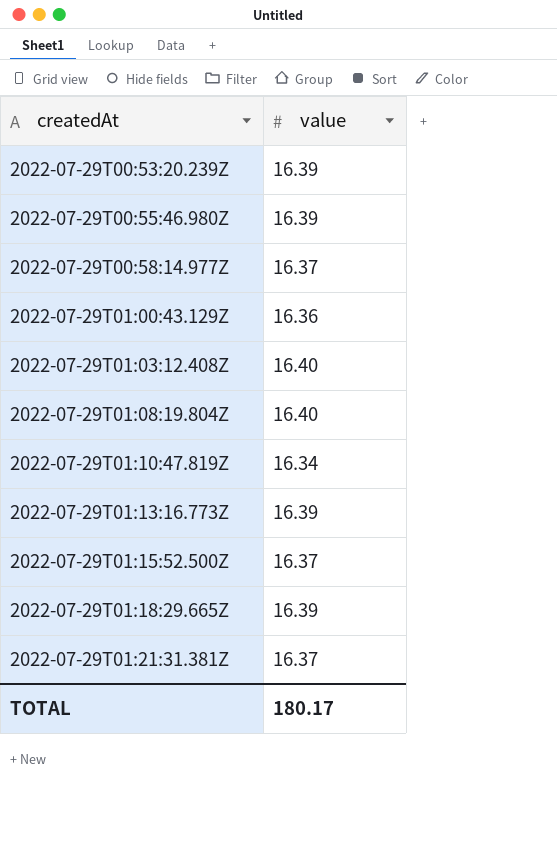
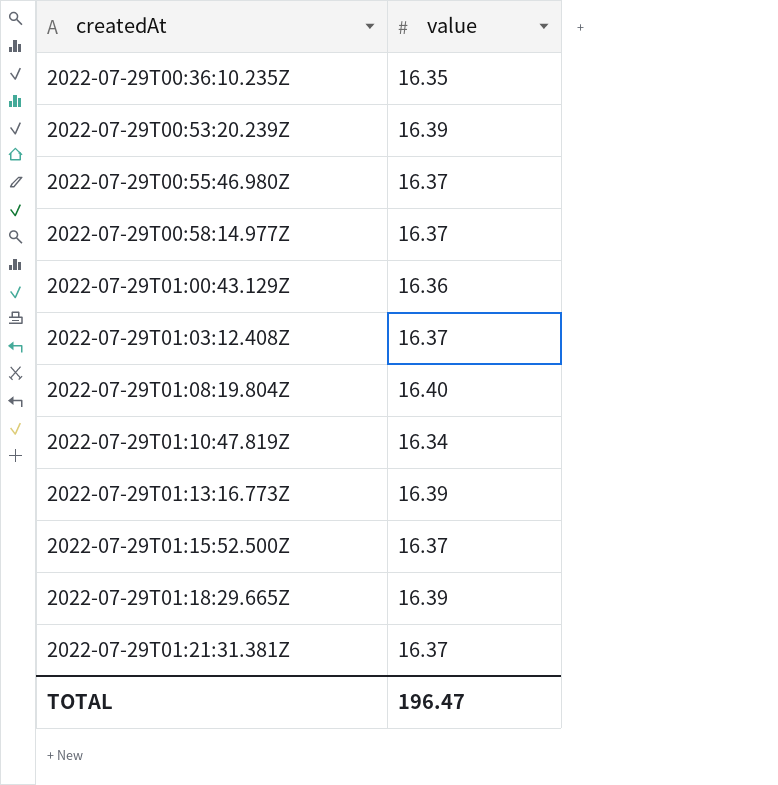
row 2022-07-29T00:36:10.235Z: none -> 16.35
2022-07-29T00:55:46.980Z | value: 16.39 -> 16.37
2022-07-29T01:03:12.408Z | value: 16.40 -> 16.37
TOTAL | value: 180.17 -> 196.47

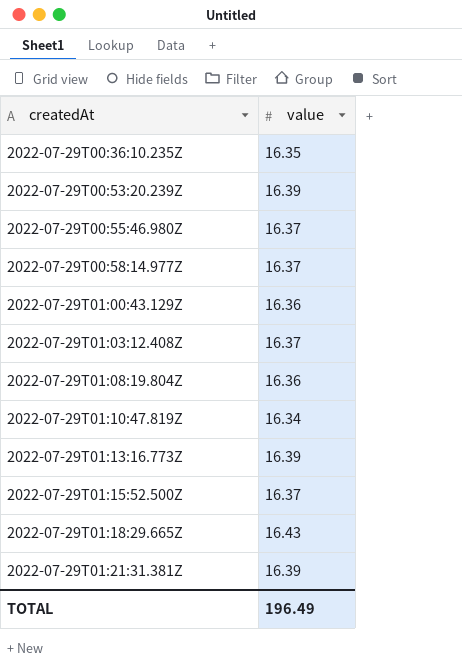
2022-07-29T01:08:19.804Z | value: 16.40 -> 16.36
2022-07-29T01:18:29.665Z | value: 16.39 -> 16.43
2022-07-29T01:21:31.381Z | value: 16.37 -> 16.39
TOTAL | value: 196.47 -> 196.49

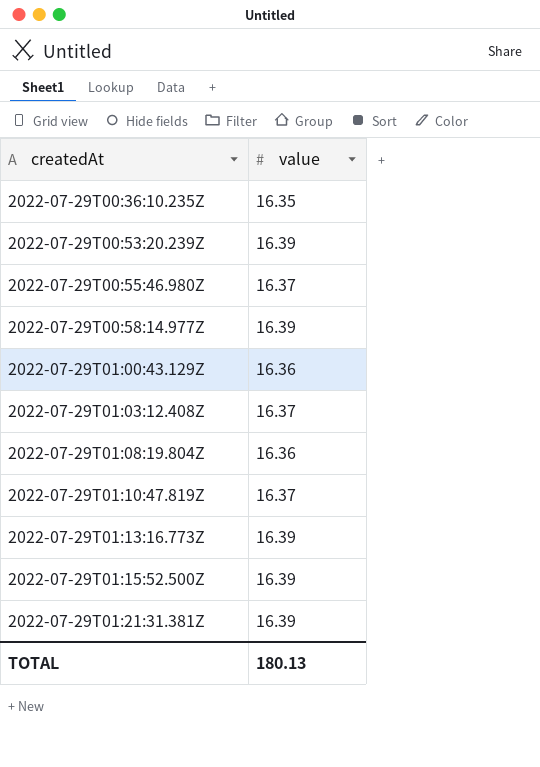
row 2022-07-29T01:18:29.665Z: 16.43 -> none
2022-07-29T00:58:14.977Z | value: 16.37 -> 16.39
2022-07-29T01:10:47.819Z | value: 16.34 -> 16.37
2022-07-29T01:15:52.500Z | value: 16.37 -> 16.39
TOTAL | value: 196.49 -> 180.13

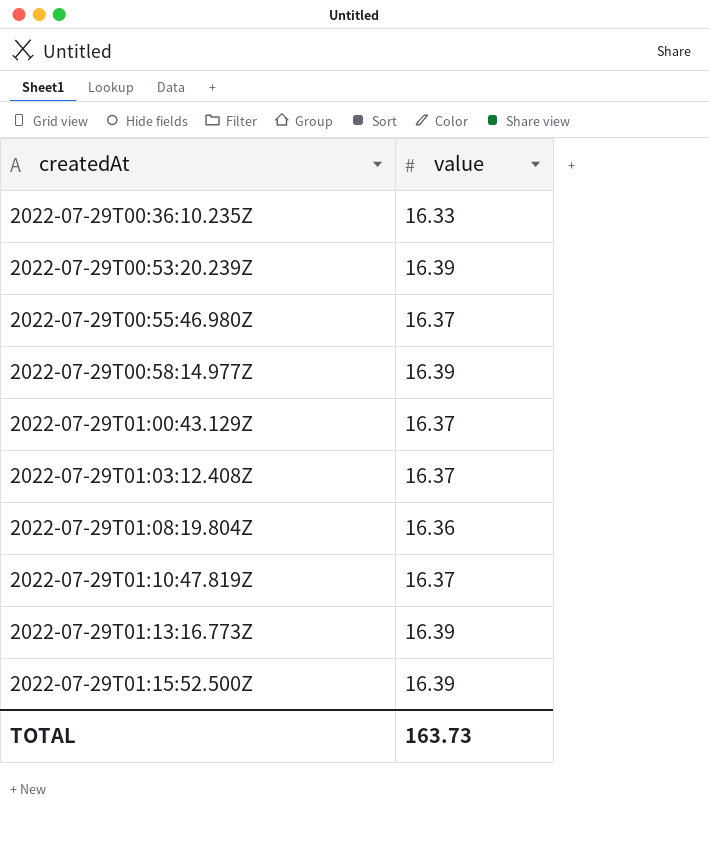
row 2022-07-29T01:21:31.381Z: 16.39 -> none
2022-07-29T00:36:10.235Z | value: 16.35 -> 16.33
2022-07-29T01:00:43.129Z | value: 16.36 -> 16.37
TOTAL | value: 180.13 -> 163.73

